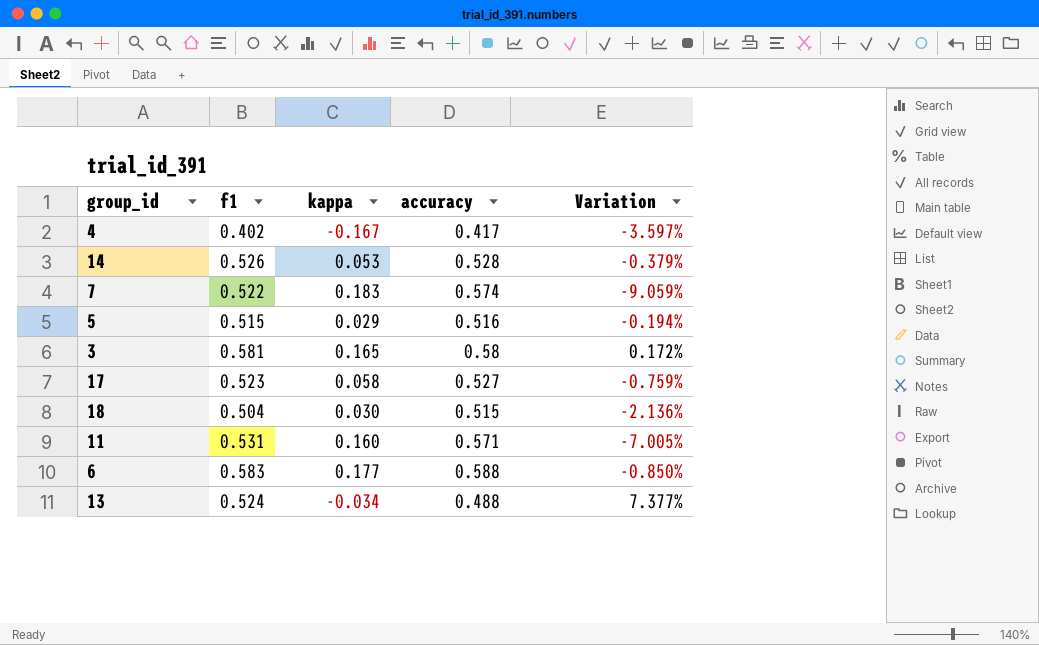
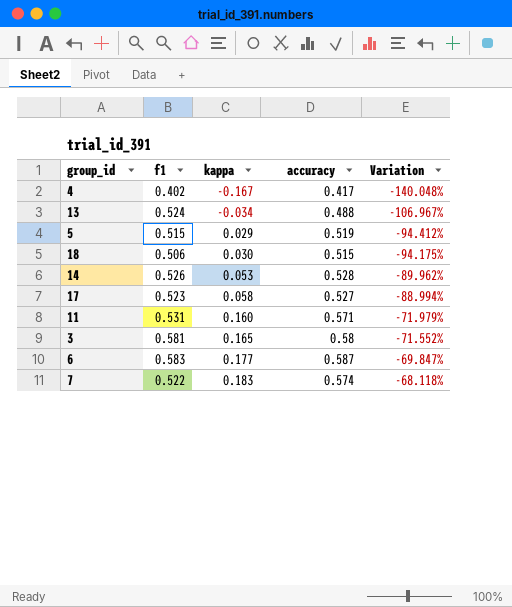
row order: none -> kappa ascending
column Variation | formula: ([f1] - [accuracy]) / [accuracy] -> ([kappa] - [accuracy]) / [accuracy]
5 | accuracy: 0.516 -> 0.519
18 | f1: 0.504 -> 0.506
6 | accuracy: 0.588 -> 0.587

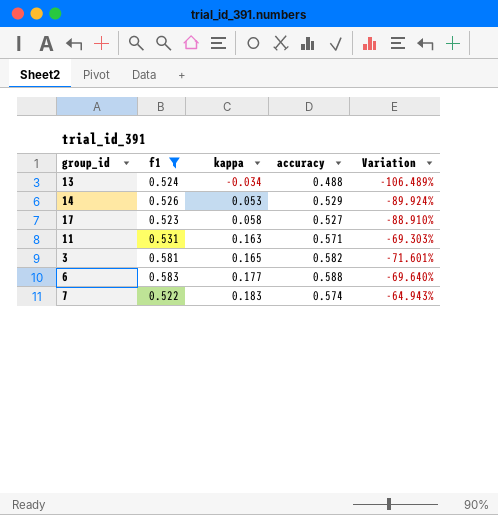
filter: none -> f1 >= 0.522
column Variation | formula: ([kappa] - [accuracy]) / [accuracy] -> ([kappa] - [f1]) / [f1]
14 | accuracy: 0.528 -> 0.529
11 | kappa: 0.160 -> 0.163
3 | accuracy: 0.58 -> 0.582
6 | accuracy: 0.587 -> 0.588

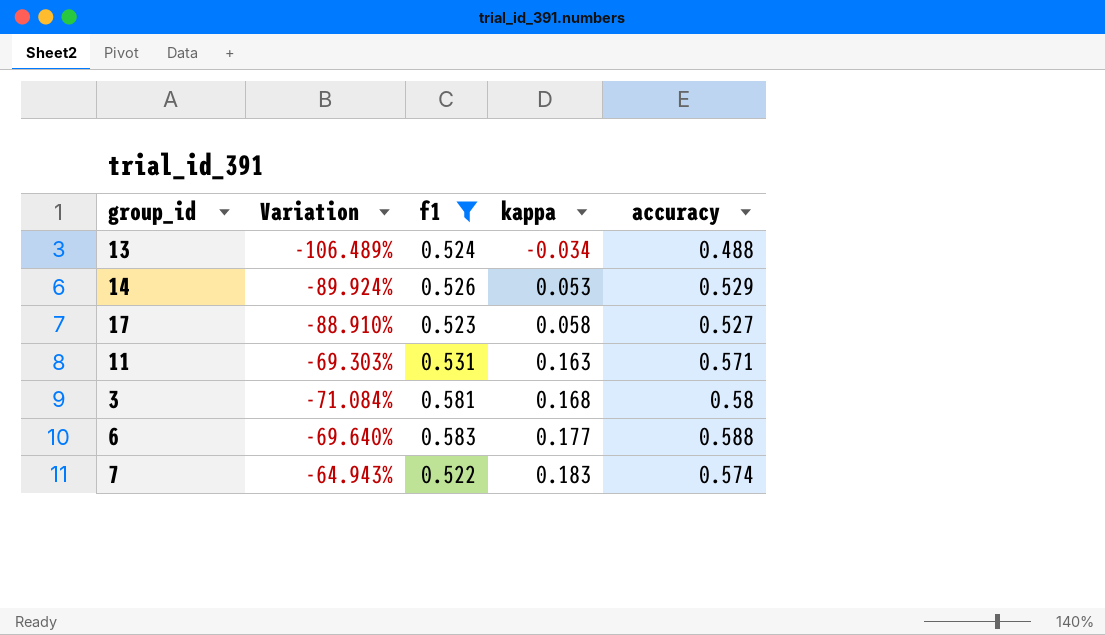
column Variation | position: 5 -> 2
3 | Variation: -71.601% -> -71.084%
3 | kappa: 0.165 -> 0.168
3 | accuracy: 0.582 -> 0.58

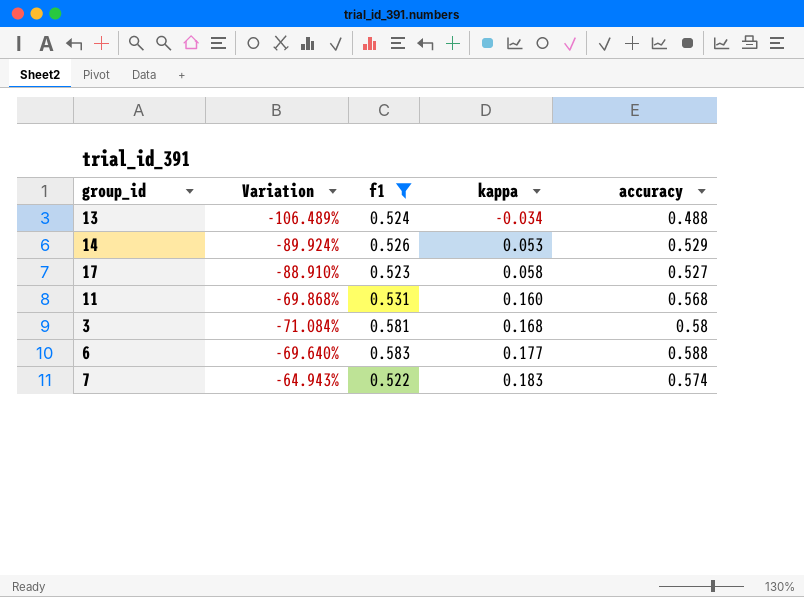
11 | Variation: -69.303% -> -69.868%
11 | kappa: 0.163 -> 0.160
11 | accuracy: 0.571 -> 0.568

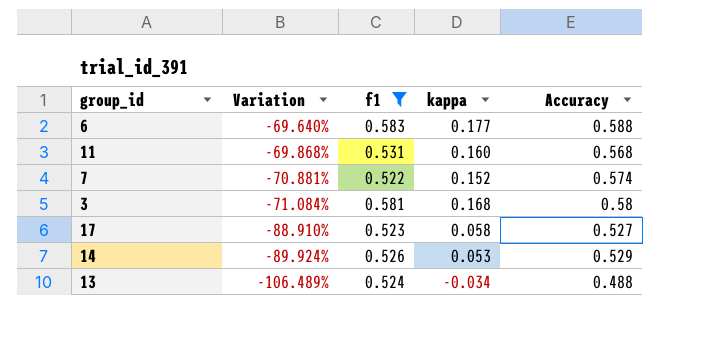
row order: kappa ascending -> Variation descending
column name: accuracy -> Accuracy
7 | Variation: -64.943% -> -70.881%
7 | kappa: 0.183 -> 0.152

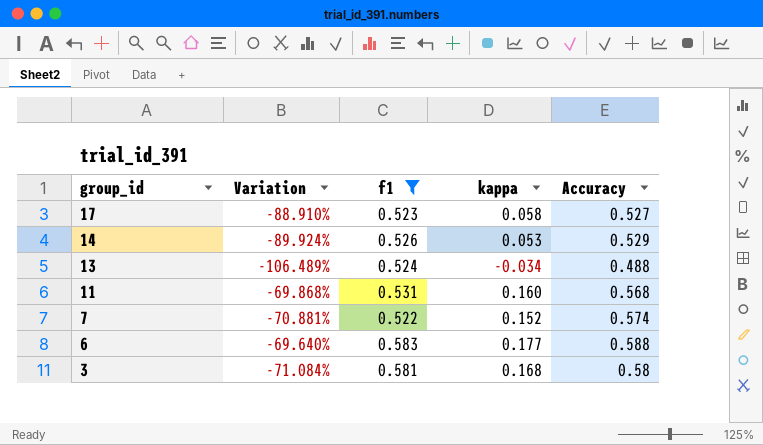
row order: Variation descending -> group_id descending

